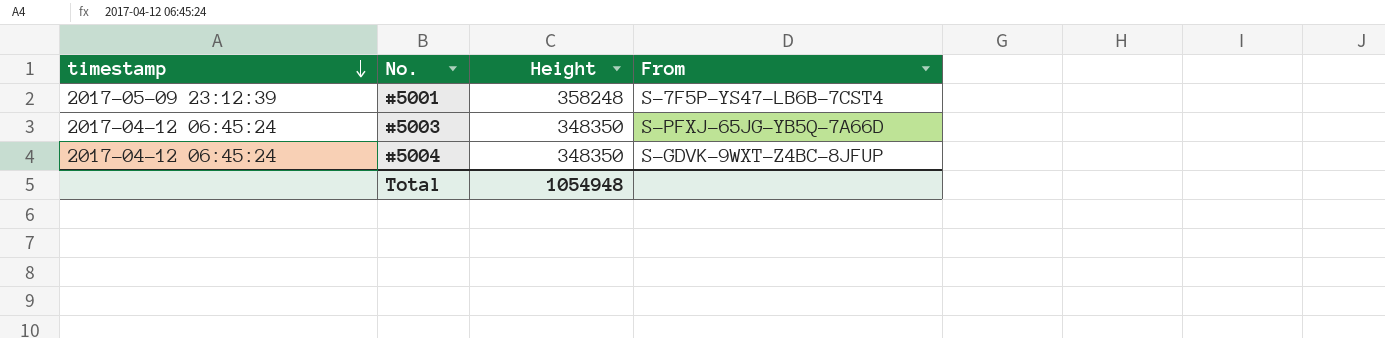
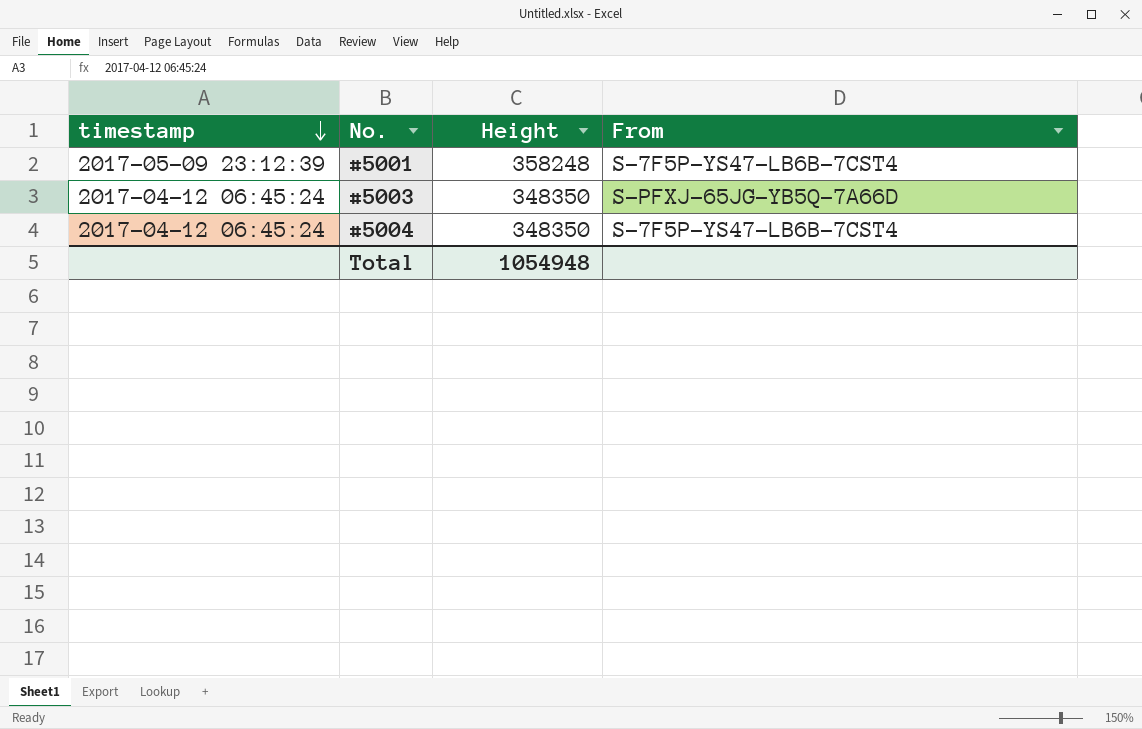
#5004 | From: S-GDVK-9WXT-Z4BC-8JFUP -> S-7F5P-YS47-LB6B-7CST4

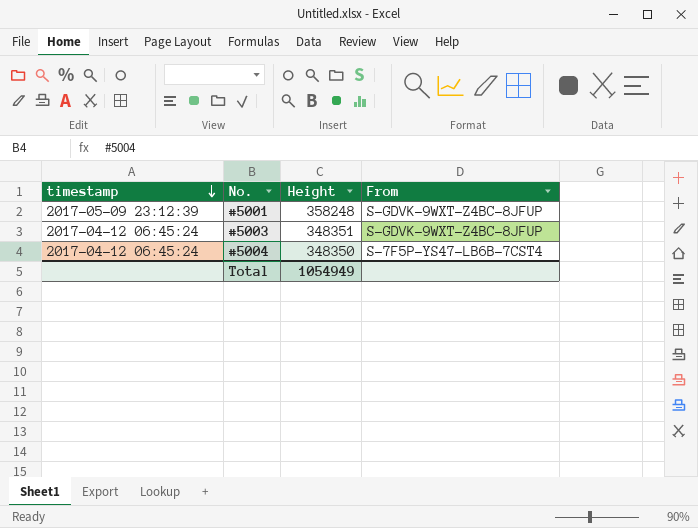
#5001 | From: S-7F5P-YS47-LB6B-7CST4 -> S-GDVK-9WXT-Z4BC-8JFUP
#5003 | Height: 348350 -> 348351
#5003 | From: S-PFXJ-65JG-YB5Q-7A66D -> S-GDVK-9WXT-Z4BC-8JFUP
Total | Height: 1054948 -> 1054949

